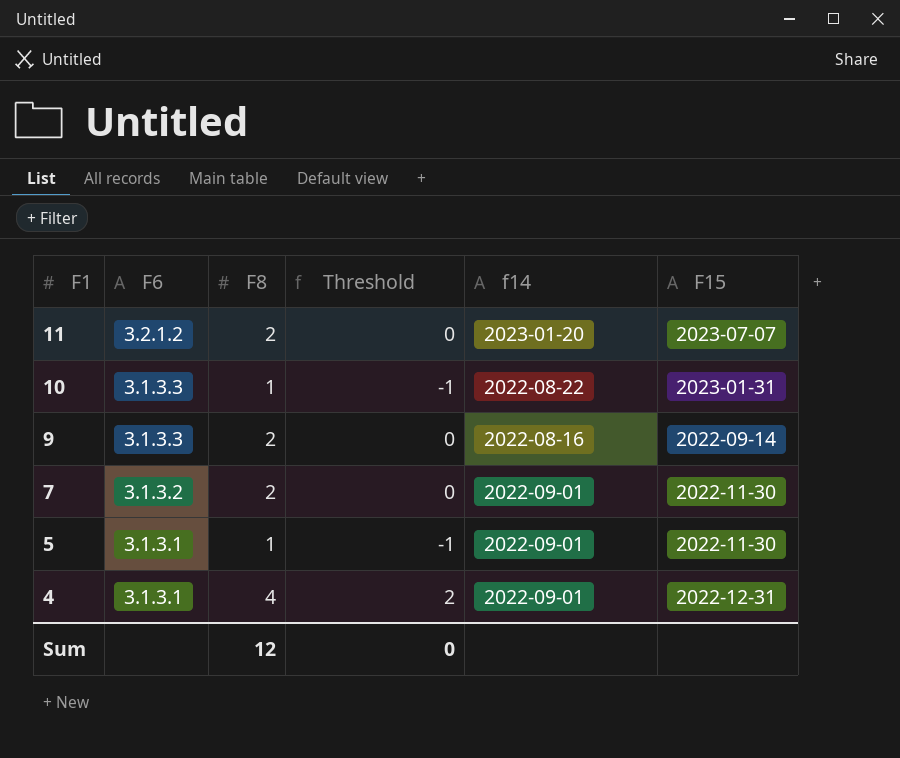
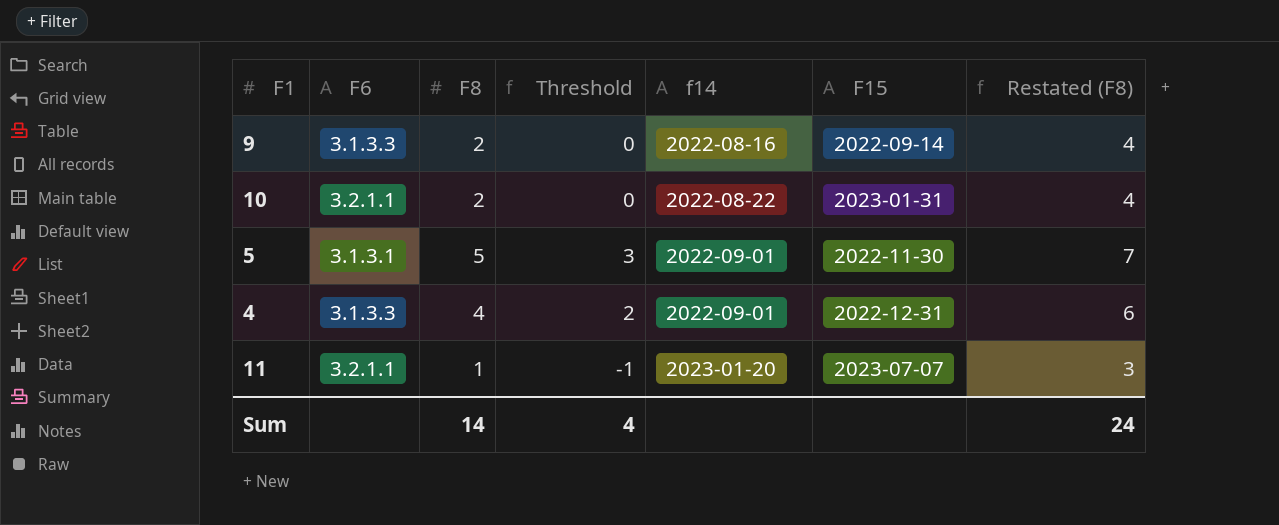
row order: F1 descending -> f14 ascending
column Restated (F8) | formula: none -> [F8] + 2
row 7: 3.1.3.2 | 2 | 0 | 2022-09-01 | 2022-11-30 -> none
10 | F6: 3.1.3.3 -> 3.2.1.1
10 | F8: 1 -> 2
10 | Threshold: -1 -> 0
5 | F8: 1 -> 5
5 | Threshold: -1 -> 3
4 | F6: 3.1.3.1 -> 3.1.3.3
11 | F6: 3.2.1.2 -> 3.2.1.1
11 | F8: 2 -> 1
11 | Threshold: 0 -> -1
Sum | F8: 12 -> 14
Sum | Threshold: 0 -> 4

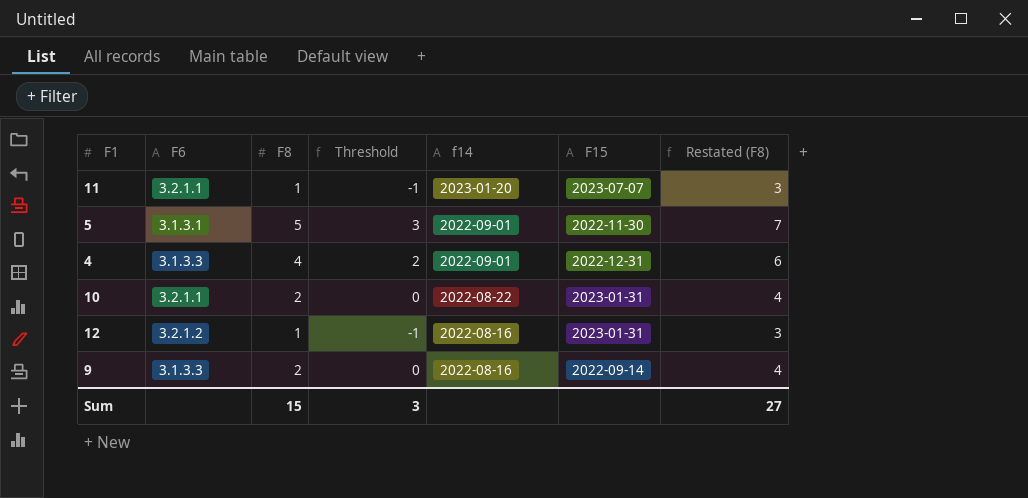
row order: f14 ascending -> f14 descending
row 12: none -> 3.2.1.2 | 1 | -1 | 2022-08-16 | 2023-01-31 | 3
Sum | F8: 14 -> 15
Sum | Threshold: 4 -> 3
Sum | Restated (F8): 24 -> 27

